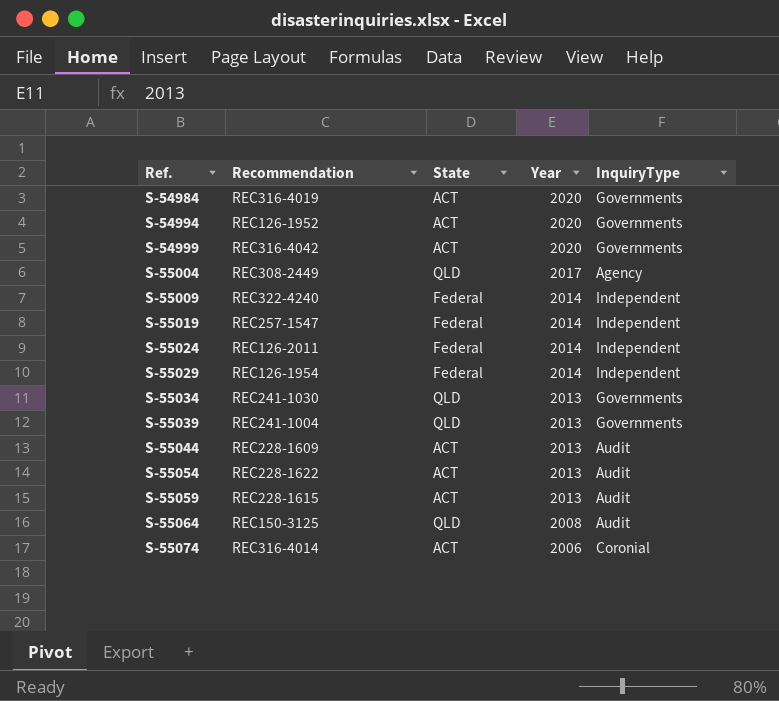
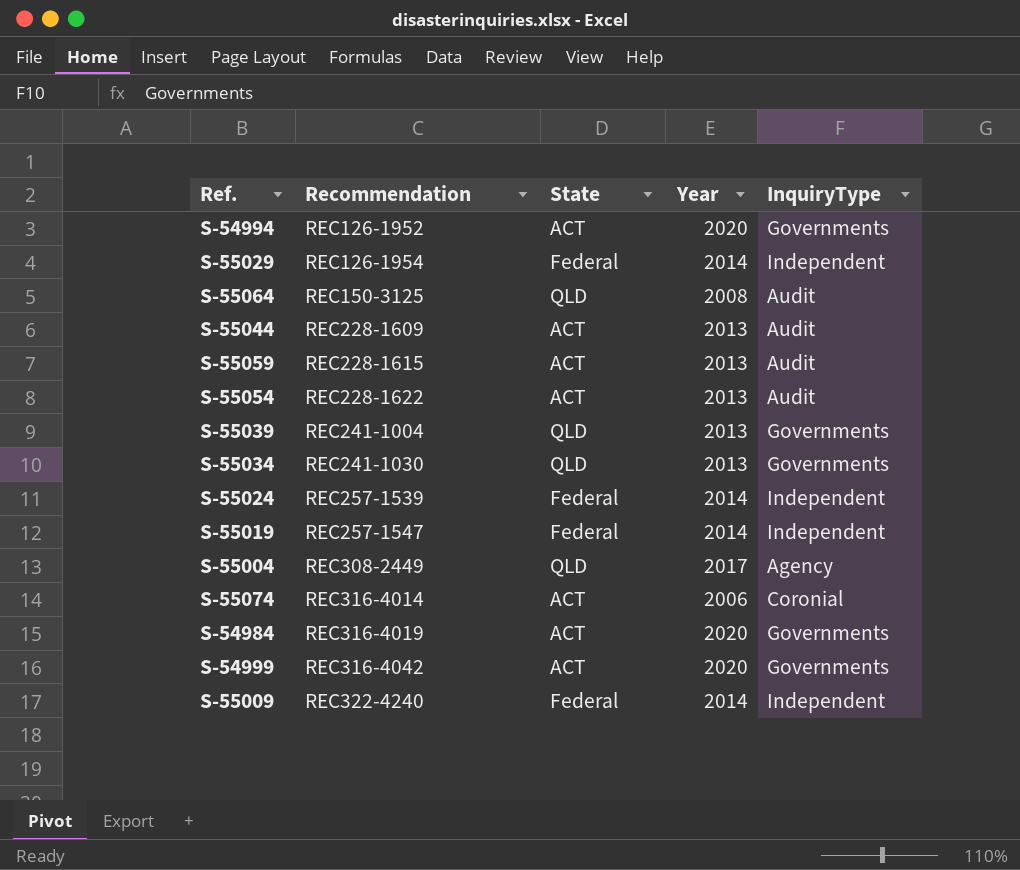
row order: Ref. ascending -> Recommendation ascending
S-55024 | Recommendation: REC126-2011 -> REC257-1539

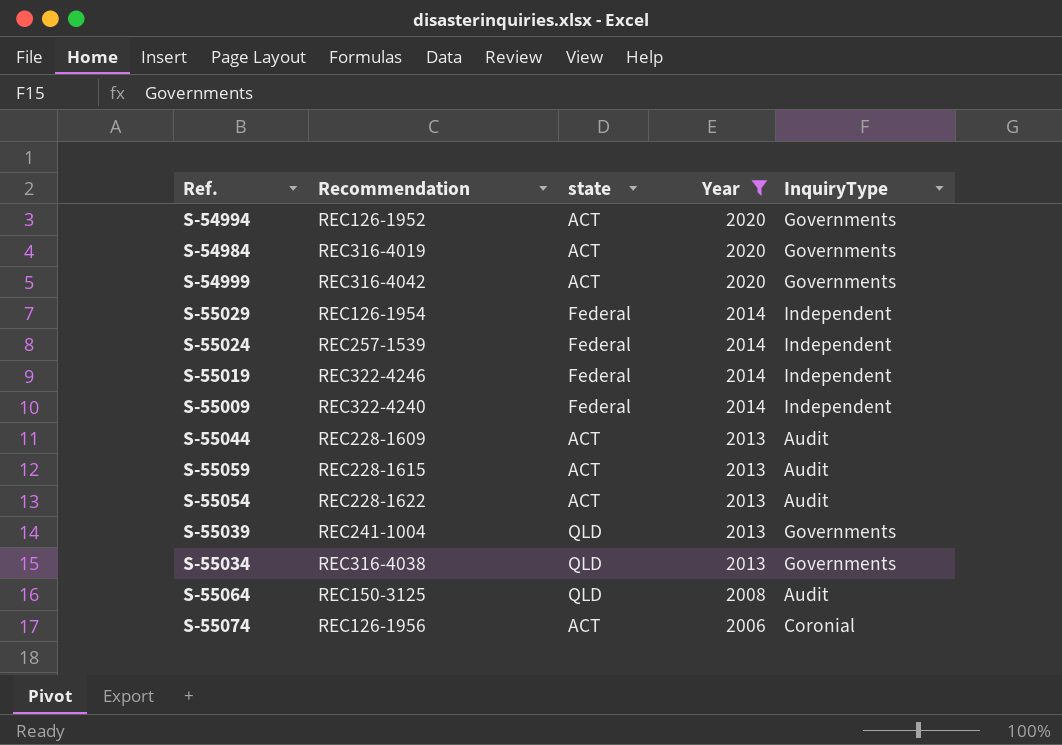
filter: none -> Year != 2017
row order: Recommendation ascending -> Year descending
column name: State -> state
S-55019 | Recommendation: REC257-1547 -> REC322-4246
S-55034 | Recommendation: REC241-1030 -> REC316-4038
S-55074 | Recommendation: REC316-4014 -> REC126-1956

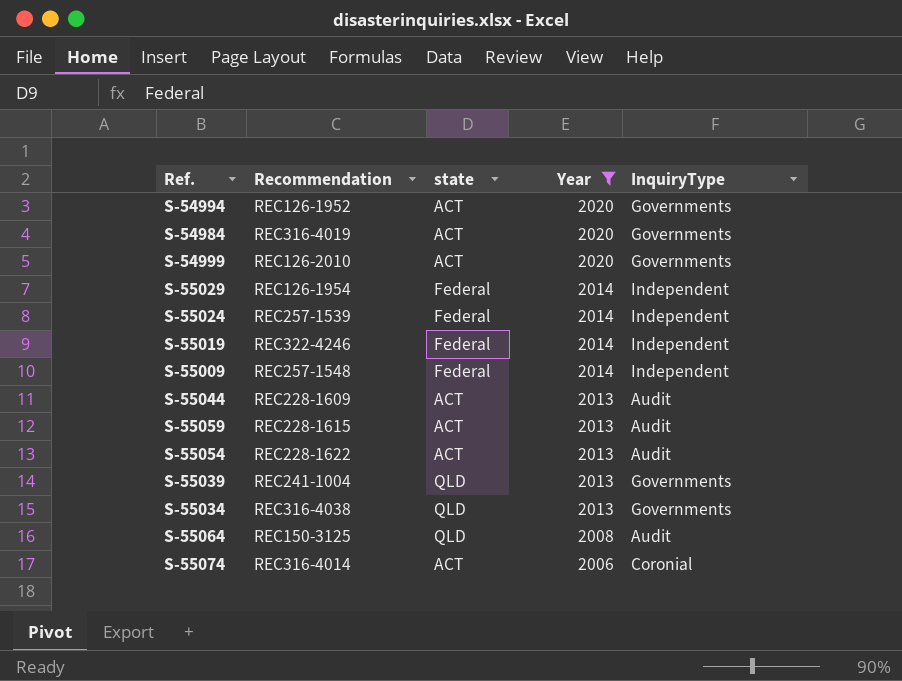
S-54999 | Recommendation: REC316-4042 -> REC126-2010
S-55009 | Recommendation: REC322-4240 -> REC257-1548
S-55074 | Recommendation: REC126-1956 -> REC316-4014

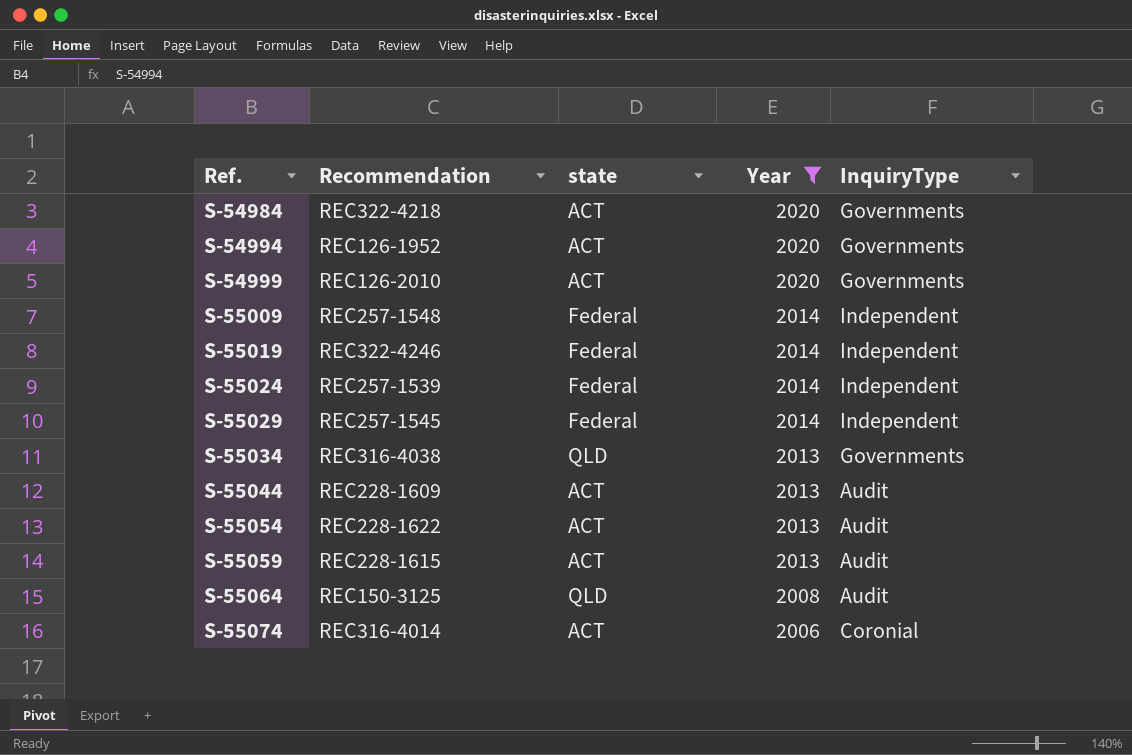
row order: Year descending -> Ref. ascending
row S-55039: REC241-1004 | QLD | 2013 | Governments -> none
S-54984 | Recommendation: REC316-4019 -> REC322-4218
S-55029 | Recommendation: REC126-1954 -> REC257-1545

